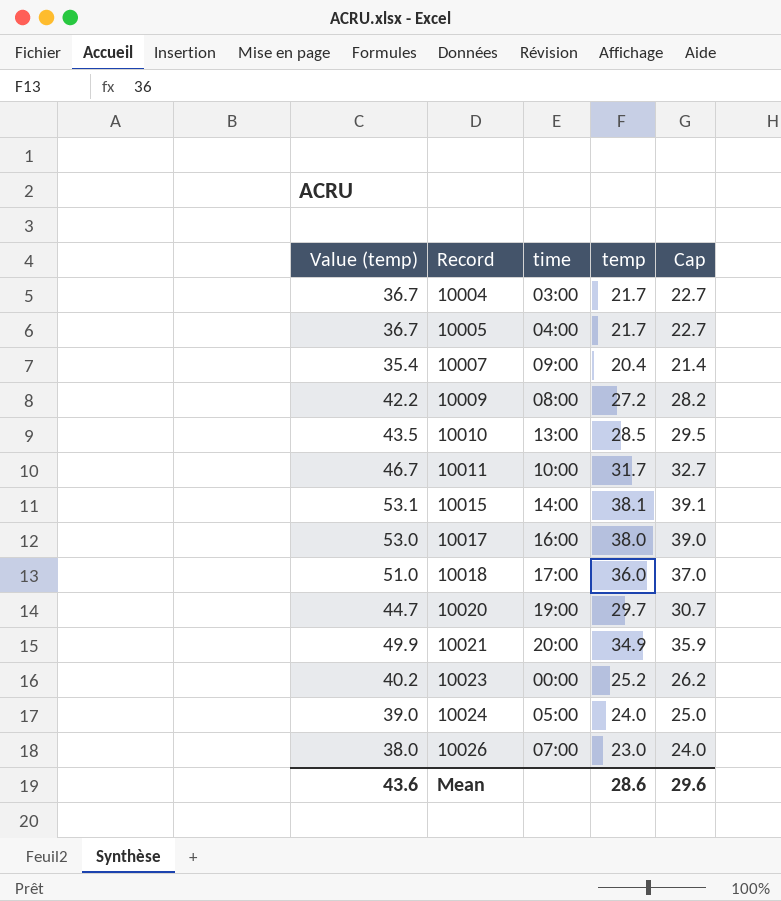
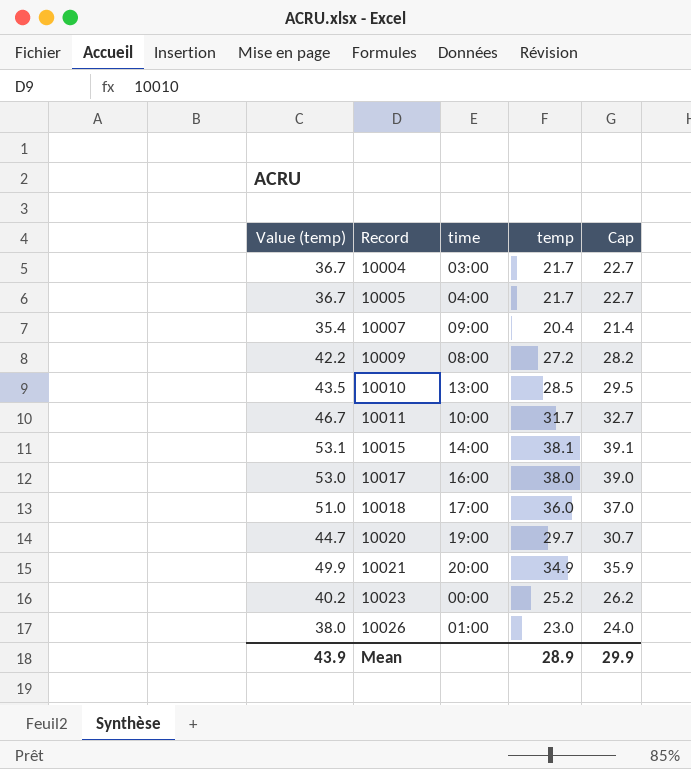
row 10024: 39.0 | 05:00 | 24.0 | 25.0 -> none
10026 | time: 07:00 -> 01:00
Mean | Value (temp): 43.6 -> 43.9
Mean | temp: 28.6 -> 28.9
Mean | Cap: 29.6 -> 29.9

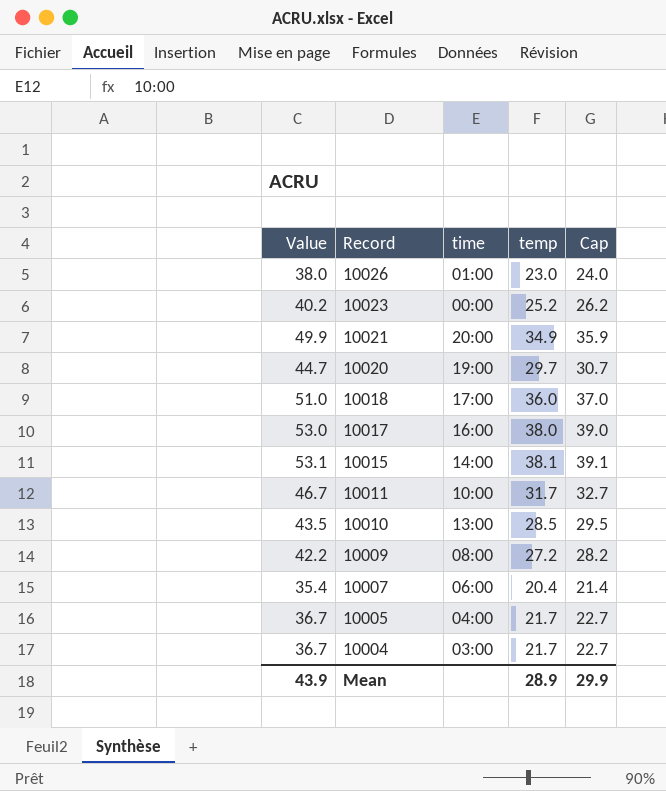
row order: Record ascending -> Record descending
column name: Value (temp) -> Value
10007 | time: 09:00 -> 06:00

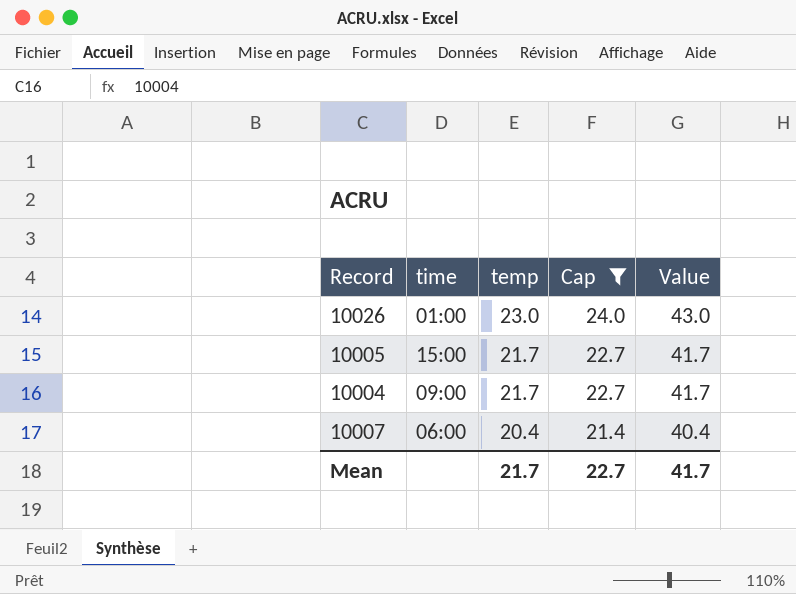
filter: none -> Cap <= 24.0
row order: Record descending -> temp descending
column Value | formula: [temp] + 15 -> [temp] + 20
column Value | position: 1 -> 5
10005 | time: 04:00 -> 15:00
10004 | time: 03:00 -> 09:00
Mean | temp: 28.9 -> 21.7
Mean | Cap: 29.9 -> 22.7
Mean | Value: 43.9 -> 41.7

